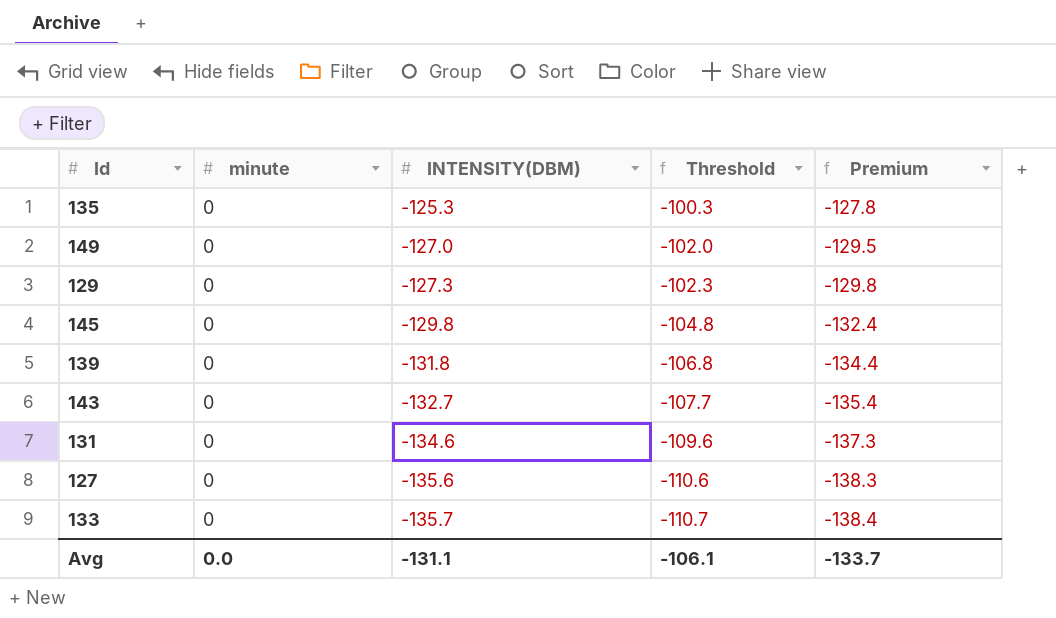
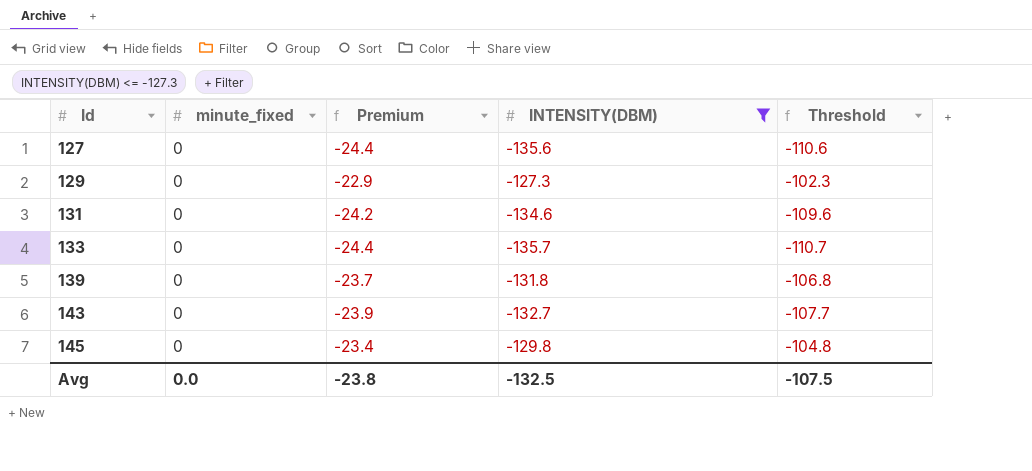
filter: none -> INTENSITY(DBM) <= -127.3
row order: INTENSITY(DBM) descending -> Id ascending
column name: minute -> minute_fixed
column Premium | formula: [INTENSITY(DBM)] * 1.02 -> [INTENSITY(DBM)] * 0.18
column Premium | position: 5 -> 3
Avg | Premium: -133.7 -> -23.8
Avg | INTENSITY(DBM): -131.1 -> -132.5
Avg | Threshold: -106.1 -> -107.5

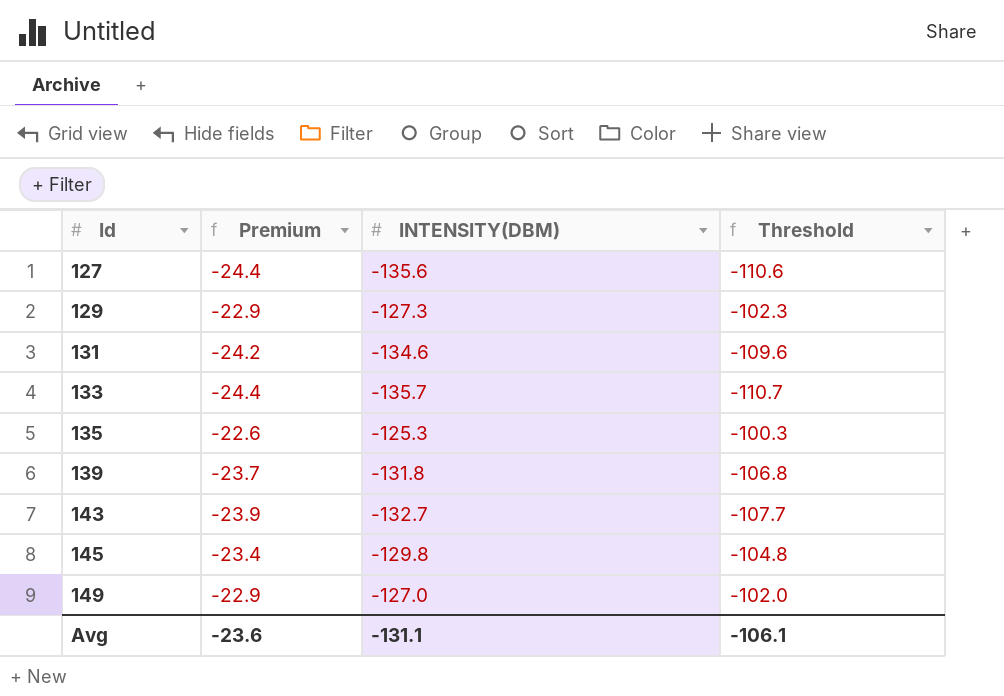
filter: INTENSITY(DBM) <= -127.3 -> none
column minute_fixed | position: 2 -> none
Avg | Premium: -23.8 -> -23.6
Avg | INTENSITY(DBM): -132.5 -> -131.1
Avg | Threshold: -107.5 -> -106.1

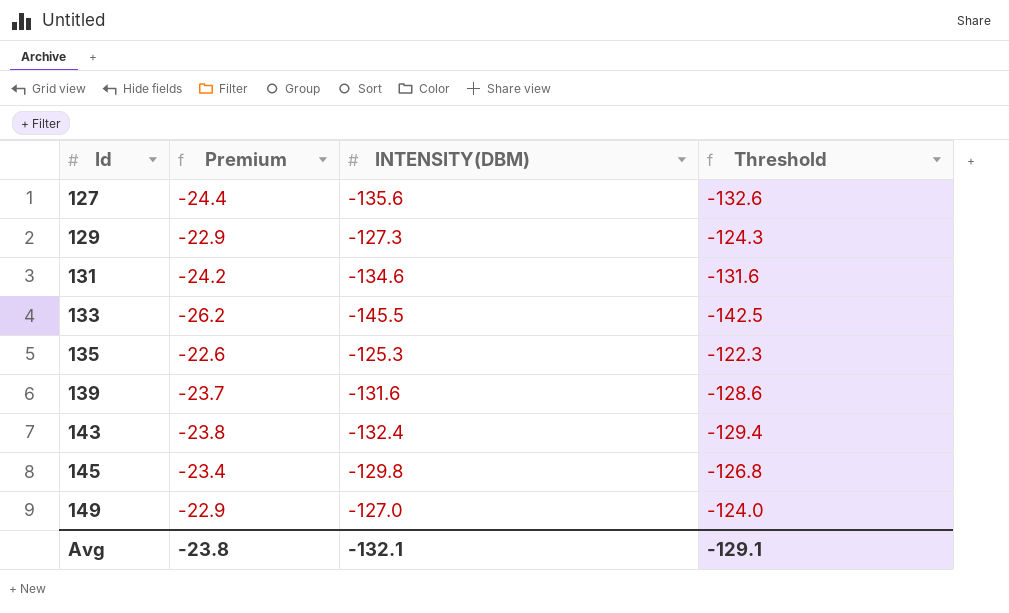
column Threshold | formula: [INTENSITY(DBM)] + 25 -> [INTENSITY(DBM)] + 3
133 | Premium: -24.4 -> -26.2
133 | INTENSITY(DBM): -135.7 -> -145.5
139 | INTENSITY(DBM): -131.8 -> -131.6
143 | Premium: -23.9 -> -23.8
143 | INTENSITY(DBM): -132.7 -> -132.4
Avg | Premium: -23.6 -> -23.8
Avg | INTENSITY(DBM): -131.1 -> -132.1
Avg | Threshold: -106.1 -> -129.1

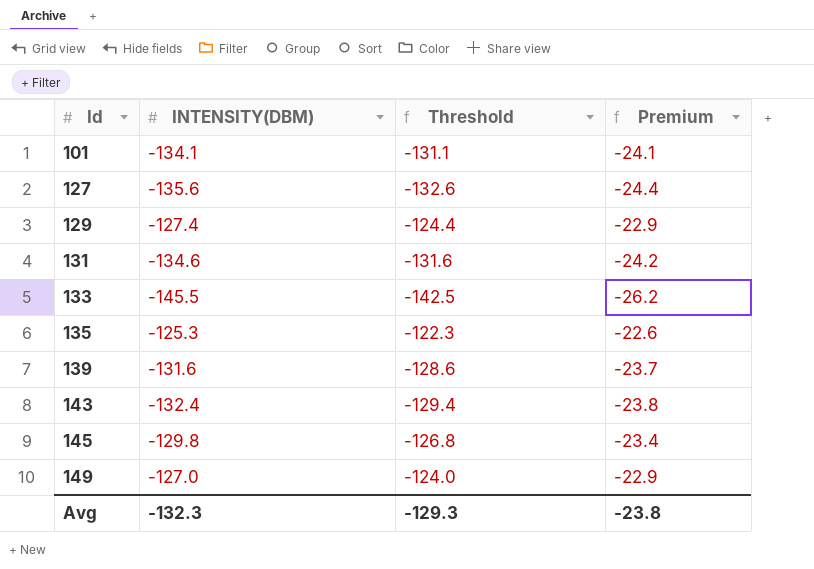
column Premium | position: 2 -> 4
row 101: none -> -134.1 | -131.1 | -24.1
129 | INTENSITY(DBM): -127.3 -> -127.4
129 | Threshold: -124.3 -> -124.4
Avg | INTENSITY(DBM): -132.1 -> -132.3
Avg | Threshold: -129.1 -> -129.3

